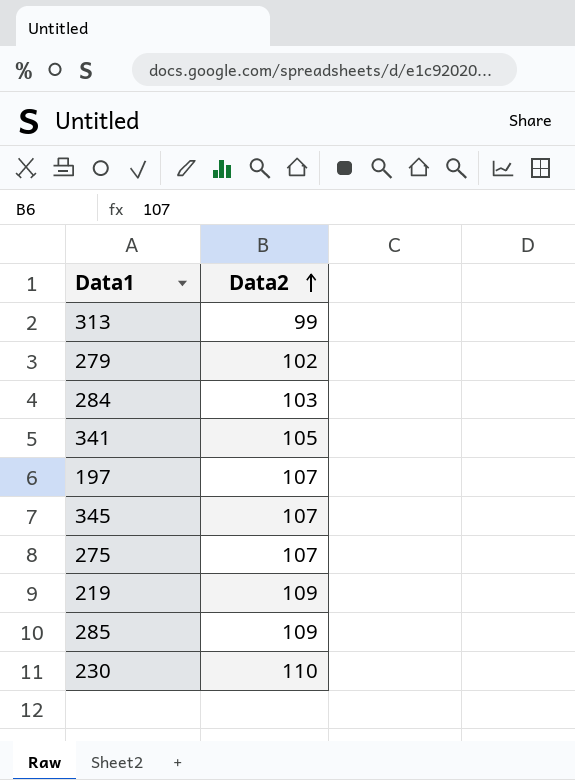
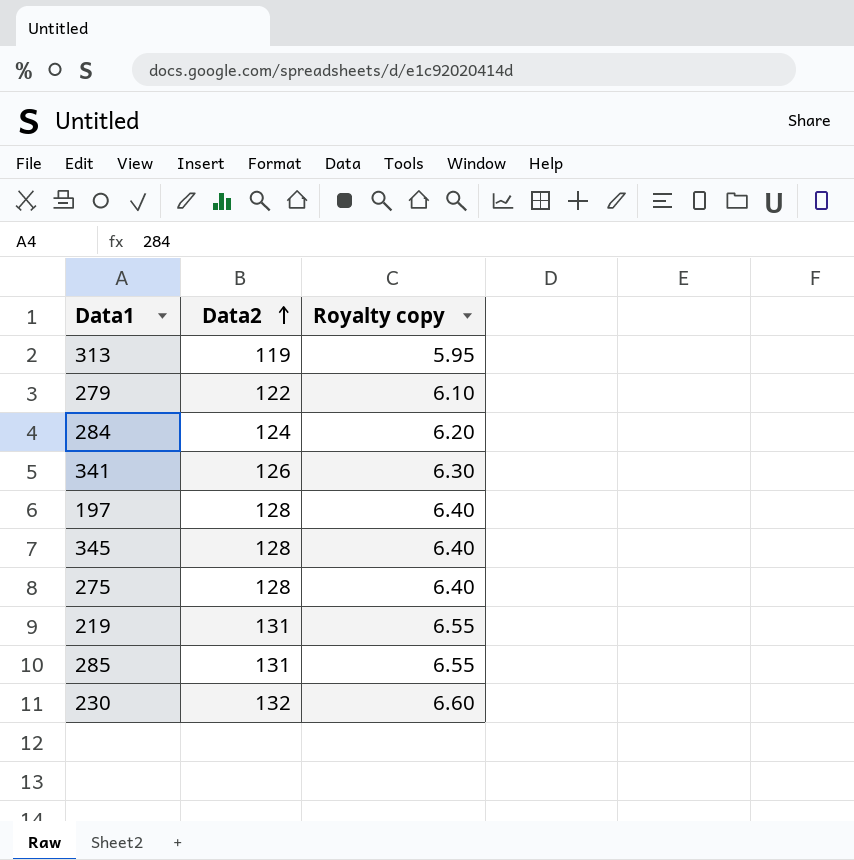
column Royalty copy | formula: none -> [Data2] * 0.05
313 | Data2: 99 -> 119
279 | Data2: 102 -> 122
284 | Data2: 103 -> 124
341 | Data2: 105 -> 126
197 | Data2: 107 -> 128
345 | Data2: 107 -> 128
275 | Data2: 107 -> 128
219 | Data2: 109 -> 131
285 | Data2: 109 -> 131
230 | Data2: 110 -> 132

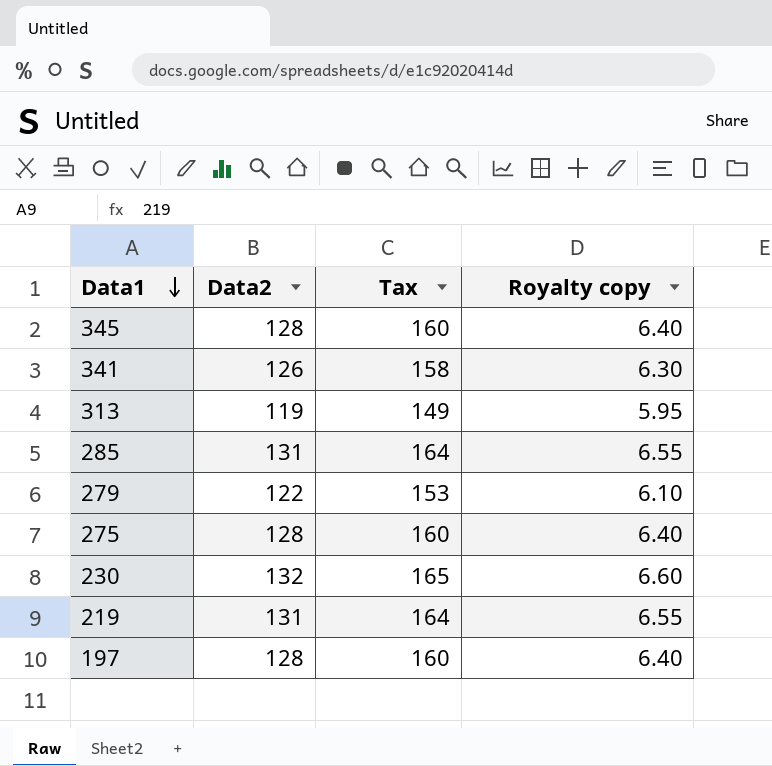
row order: Data2 ascending -> Data1 descending
column Tax | formula: none -> [Data2] * 1.25
row 284: 124 | 6.20 -> none

